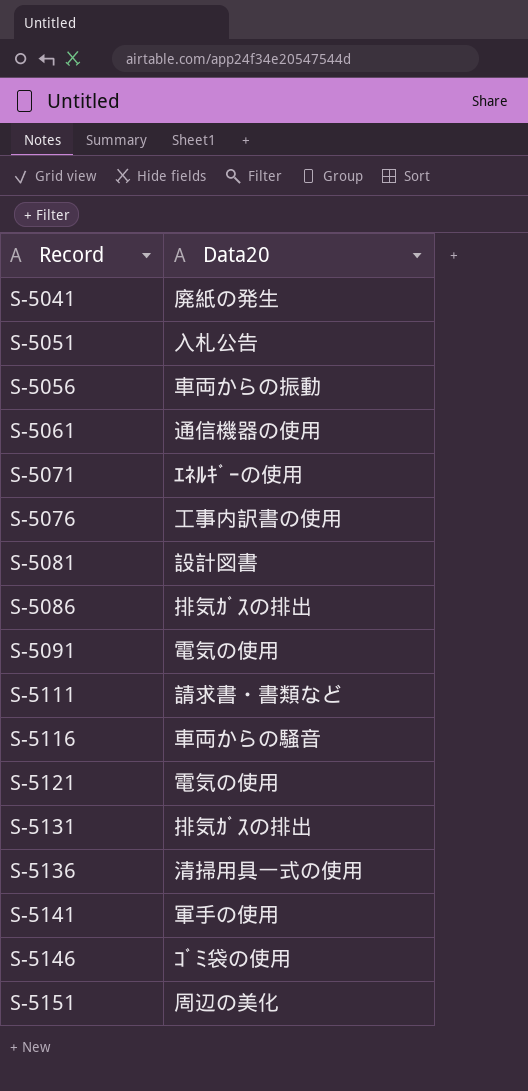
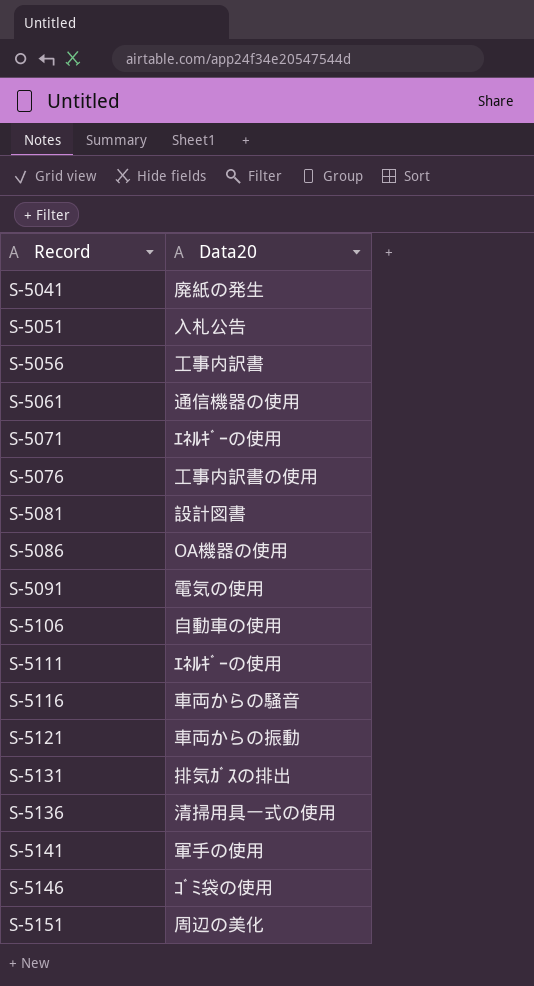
S-5056 | Data20: 車両からの振動 -> 工事内訳書
S-5086 | Data20: 排気ｶﾞｽの排出 -> OA機器の使用
row S-5106: none -> 自動車の使用
S-5111 | Data20: 請求書・書類など -> ｴﾈﾙｷﾞｰの使用
S-5121 | Data20: 電気の使用 -> 車両からの振動

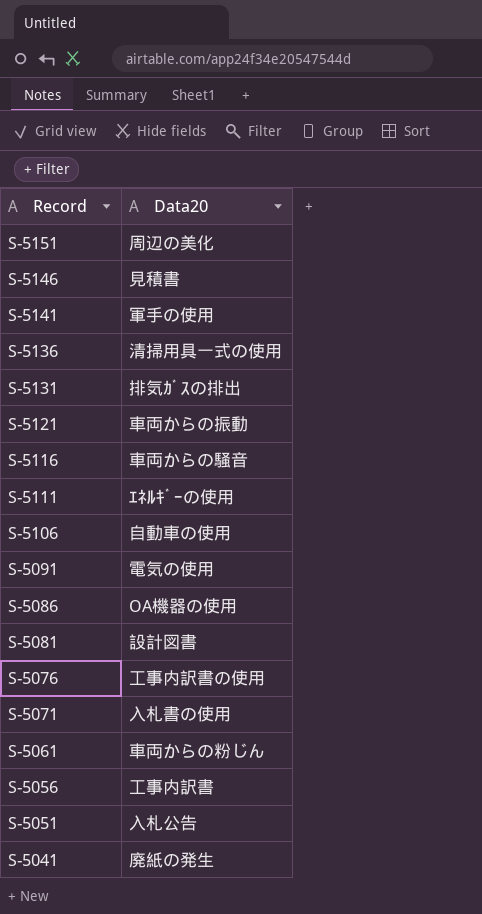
row order: Record ascending -> Record descending
S-5146 | Data20: ｺﾞﾐ袋の使用 -> 見積書
S-5071 | Data20: ｴﾈﾙｷﾞｰの使用 -> 入札書の使用
S-5061 | Data20: 通信機器の使用 -> 車両からの粉じん

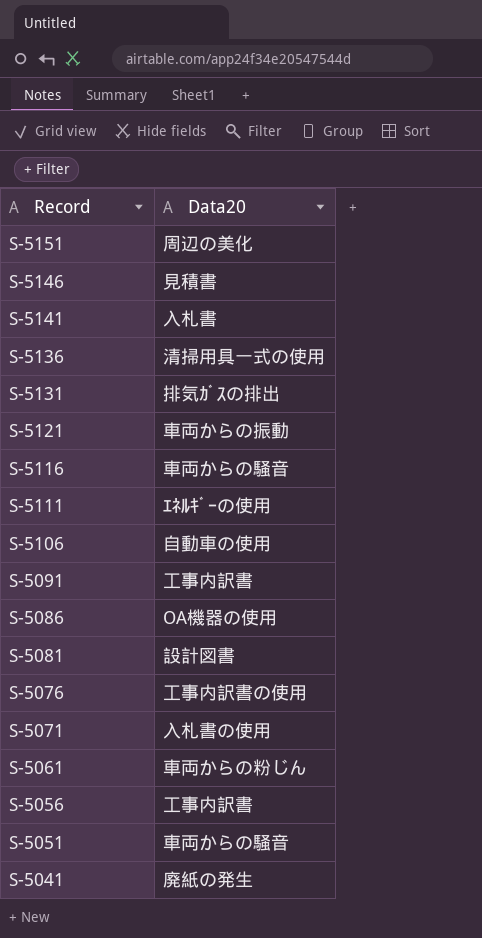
S-5141 | Data20: 軍手の使用 -> 入札書
S-5091 | Data20: 電気の使用 -> 工事内訳書
S-5051 | Data20: 入札公告 -> 車両からの騒音

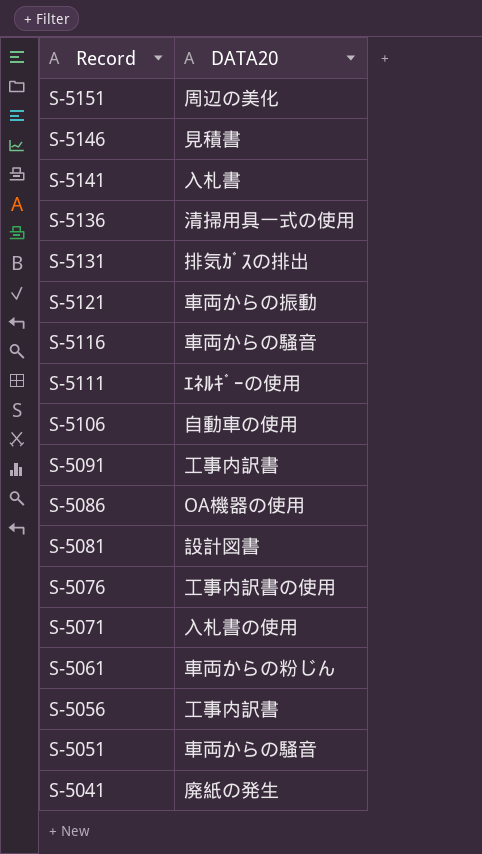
column name: Data20 -> DATA20

